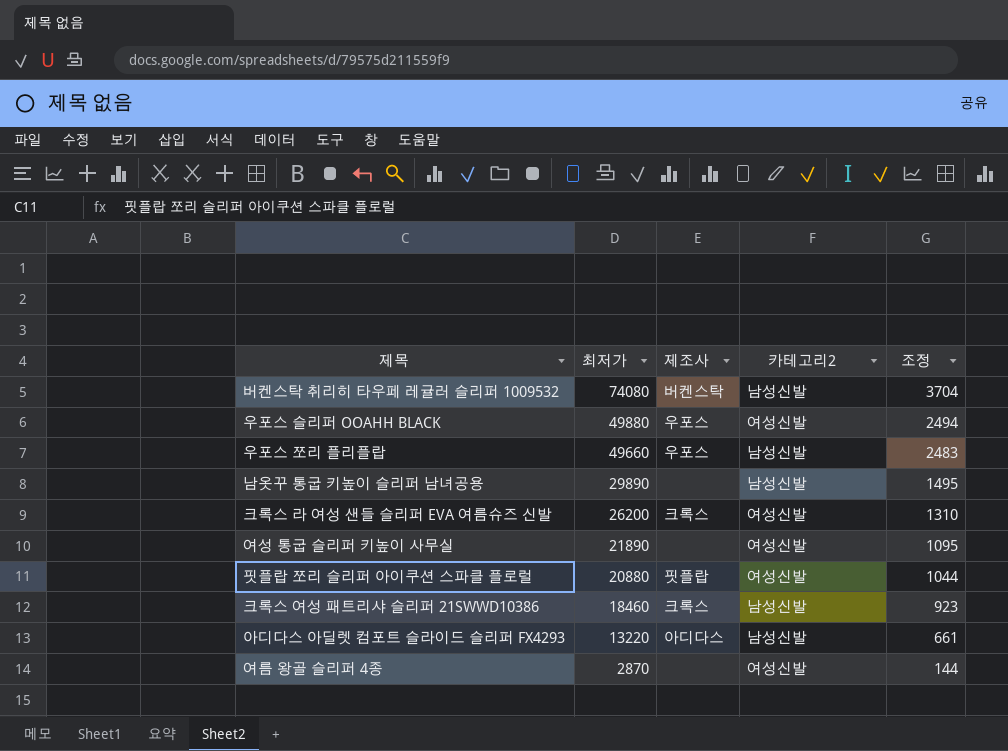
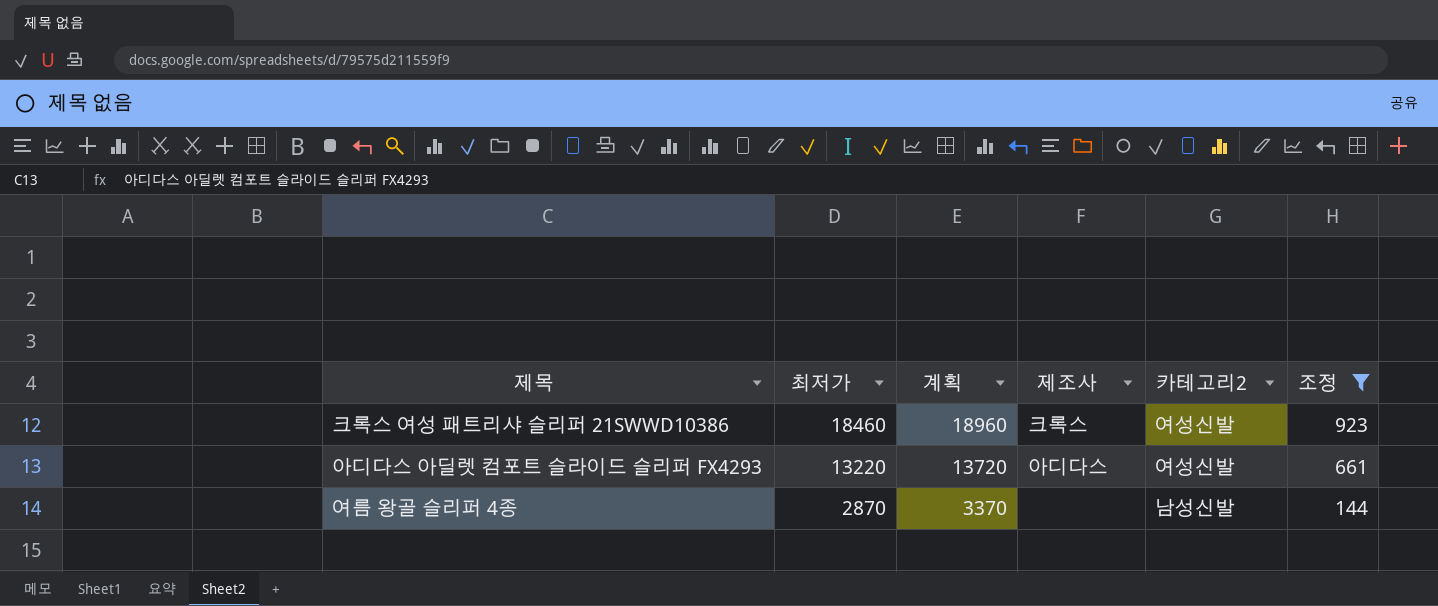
filter: none -> 조정 <= 923
column 계획 | formula: none -> [최저가] + 500
크록스 여성 패트리샤 슬리퍼 21SWWD10386 | 카테고리2: 남성신발 -> 여성신발
아디다스 아딜렛 컴포트 슬라이드 슬리퍼 FX4293 | 카테고리2: 남성신발 -> 여성신발
여름 왕골 슬리퍼 4종 | 카테고리2: 여성신발 -> 남성신발

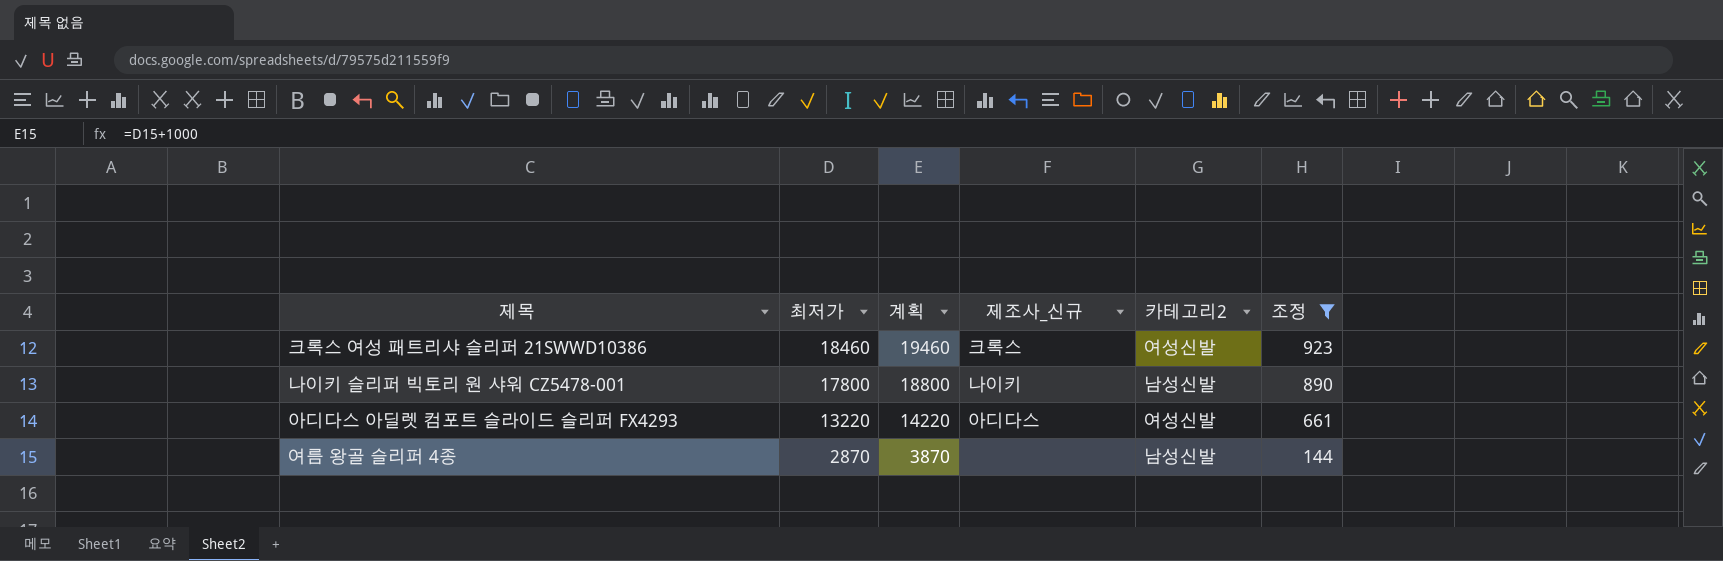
column 계획 | formula: [최저가] + 500 -> [최저가] + 1000
column name: 제조사 -> 제조사_신규
row 나이키 슬리퍼 빅토리 원 샤워 CZ5478-001: none -> 17800 | 18800 | 나이키 | 남성신발 | 890

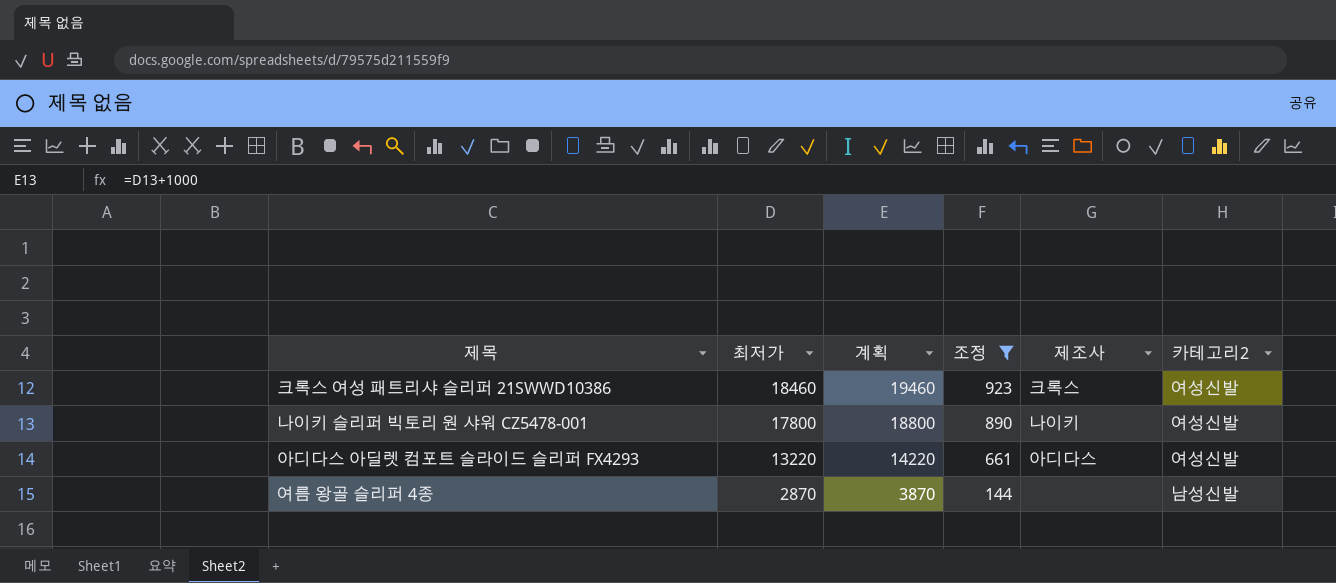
column 조정 | position: 6 -> 4
column name: 제조사_신규 -> 제조사
나이키 슬리퍼 빅토리 원 샤워 CZ5478-001 | 카테고리2: 남성신발 -> 여성신발

